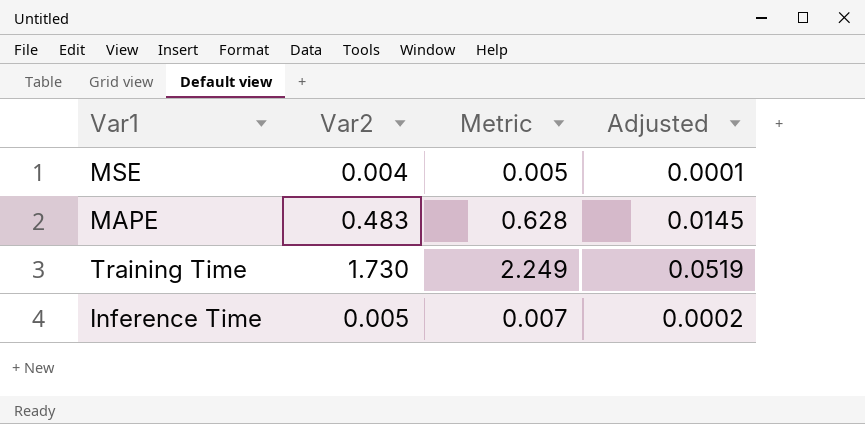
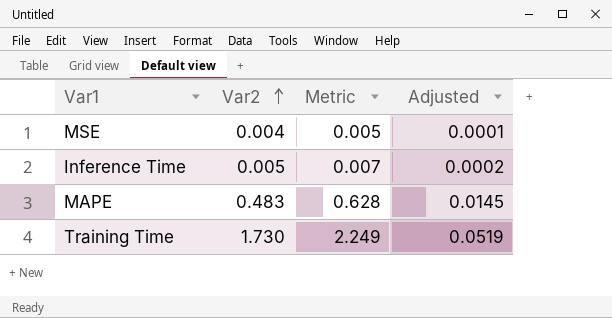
row order: none -> Var2 ascending

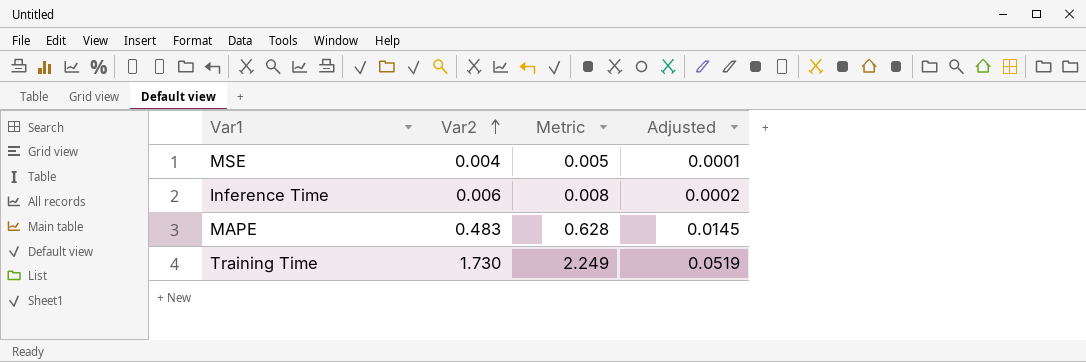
Inference Time | Var2: 0.005 -> 0.006
Inference Time | Metric: 0.007 -> 0.008

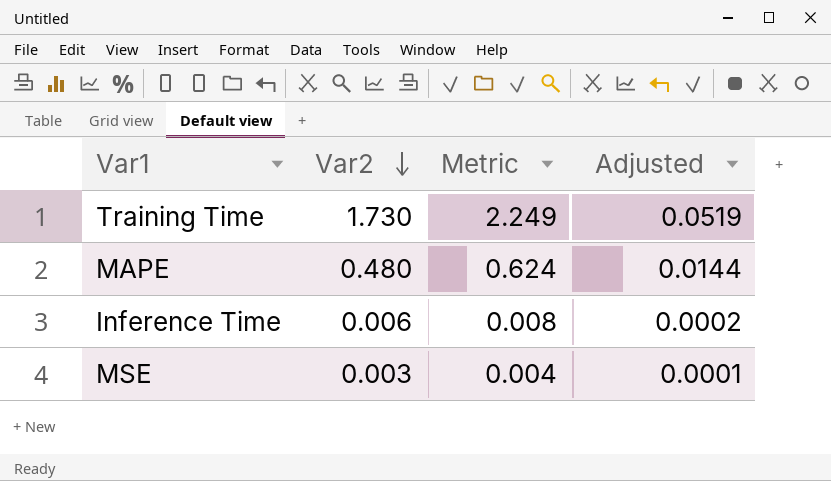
row order: Var2 ascending -> Var2 descending
MAPE | Var2: 0.483 -> 0.480
MAPE | Metric: 0.628 -> 0.624
MAPE | Adjusted: 0.0145 -> 0.0144
MSE | Var2: 0.004 -> 0.003
MSE | Metric: 0.005 -> 0.004

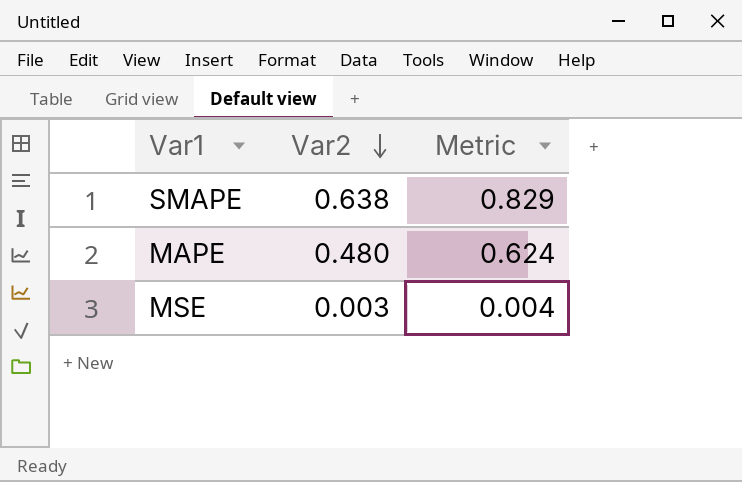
column Adjusted | formula: [Var2] * 0.03 -> none
row Training Time: 1.730 | 2.249 | 0.0519 -> none
row Inference Time: 0.006 | 0.008 | 0.0002 -> none
row SMAPE: none -> 0.638 | 0.829

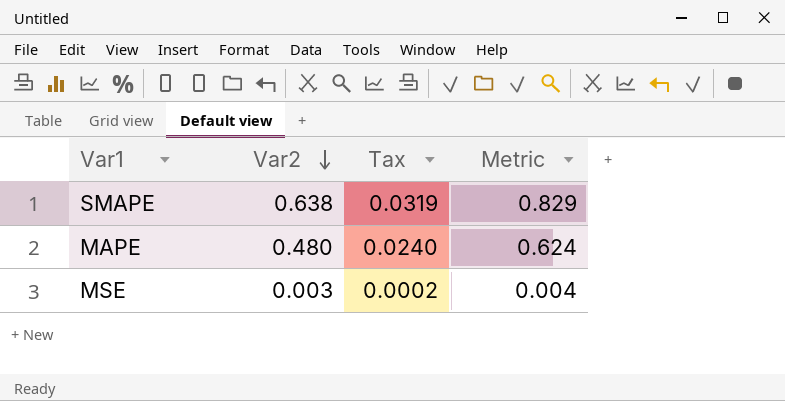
column Tax | formula: none -> [Var2] * 0.05

